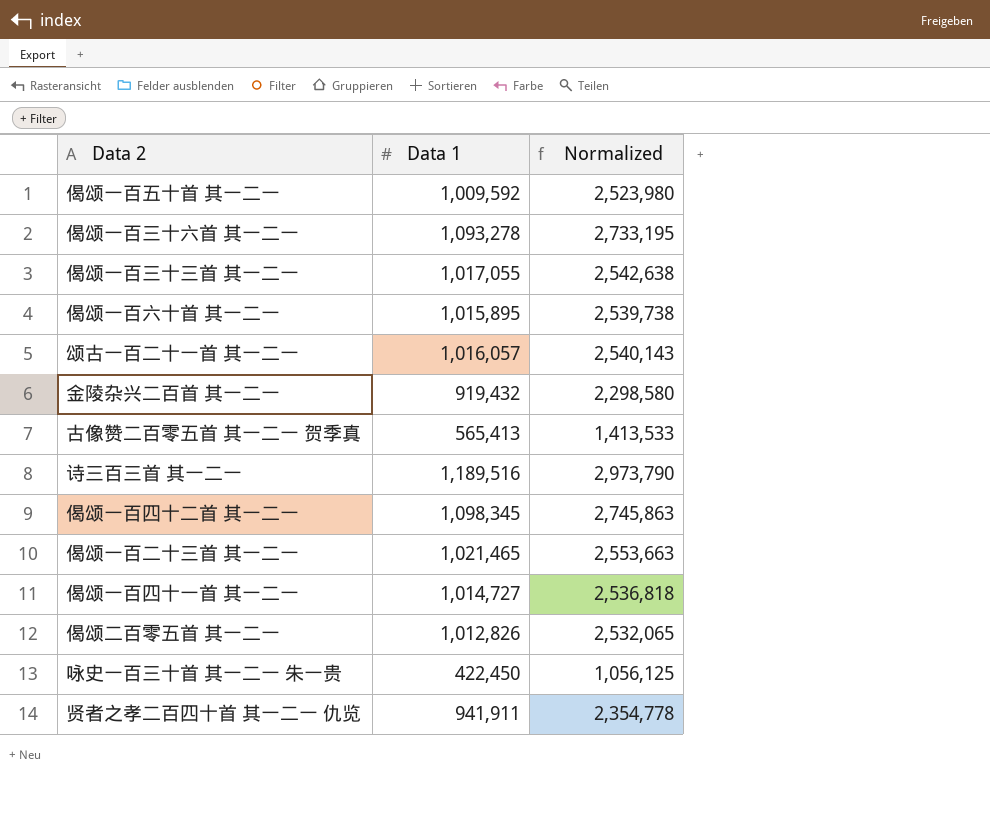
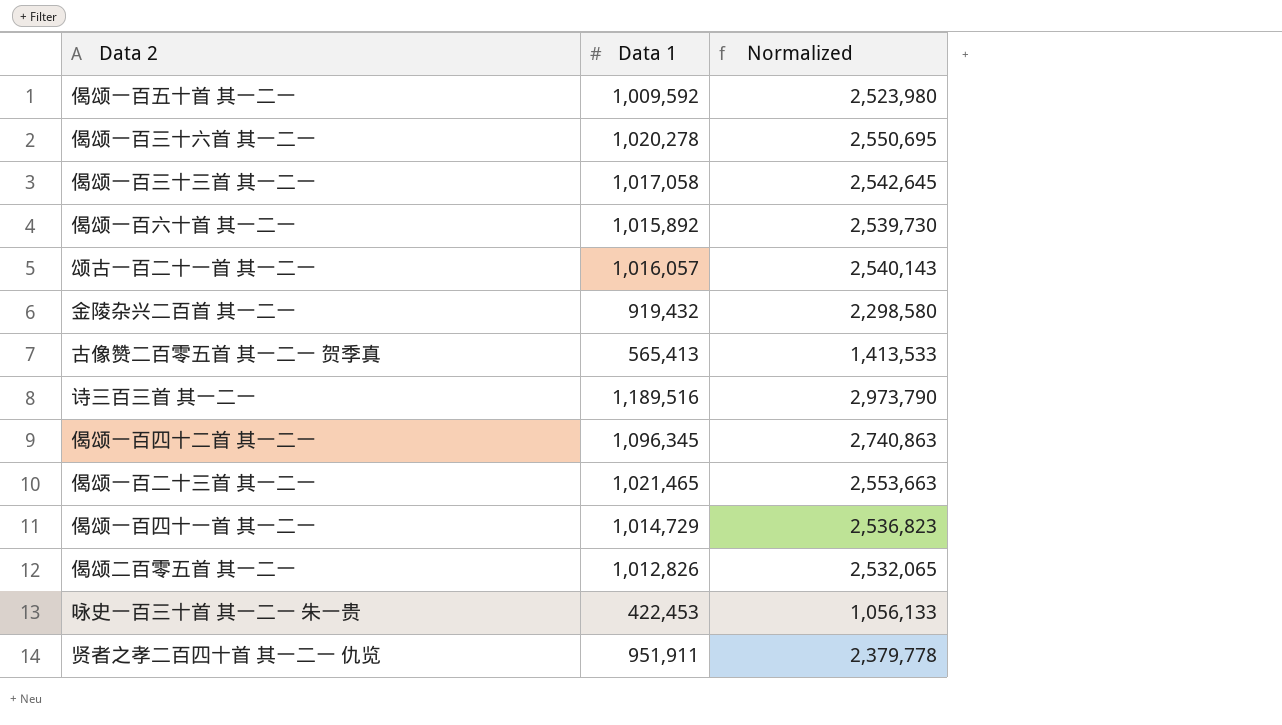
偈颂一百三十六首 其一二一 | Data 1: 1,093,278 -> 1,020,278
偈颂一百三十六首 其一二一 | Normalized: 2,733,195 -> 2,550,695
偈颂一百三十三首 其一二一 | Data 1: 1,017,055 -> 1,017,058
偈颂一百三十三首 其一二一 | Normalized: 2,542,638 -> 2,542,645
偈颂一百六十首 其一二一 | Data 1: 1,015,895 -> 1,015,892
偈颂一百六十首 其一二一 | Normalized: 2,539,738 -> 2,539,730
偈颂一百四十二首 其一二一 | Data 1: 1,098,345 -> 1,096,345
偈颂一百四十二首 其一二一 | Normalized: 2,745,863 -> 2,740,863
偈颂一百四十一首 其一二一 | Data 1: 1,014,727 -> 1,014,729
偈颂一百四十一首 其一二一 | Normalized: 2,536,818 -> 2,536,823
咏史一百三十首 其一二一 朱一贵 | Data 1: 422,450 -> 422,453
咏史一百三十首 其一二一 朱一贵 | Normalized: 1,056,125 -> 1,056,133
贤者之孝二百四十首 其一二一 仇览 | Data 1: 941,911 -> 951,911
贤者之孝二百四十首 其一二一 仇览 | Normalized: 2,354,778 -> 2,379,778

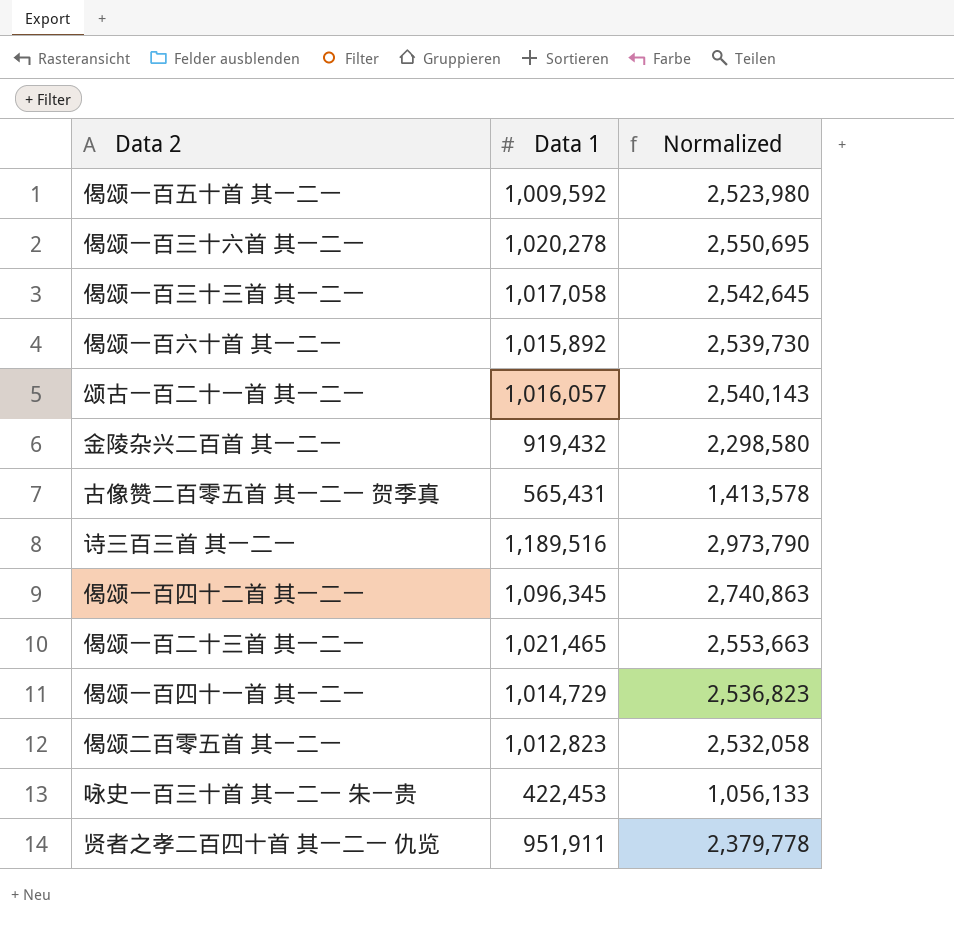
古像赞二百零五首 其一二一 贺季真 | Data 1: 565,413 -> 565,431
古像赞二百零五首 其一二一 贺季真 | Normalized: 1,413,533 -> 1,413,578
偈颂二百零五首 其一二一 | Data 1: 1,012,826 -> 1,012,823
偈颂二百零五首 其一二一 | Normalized: 2,532,065 -> 2,532,058

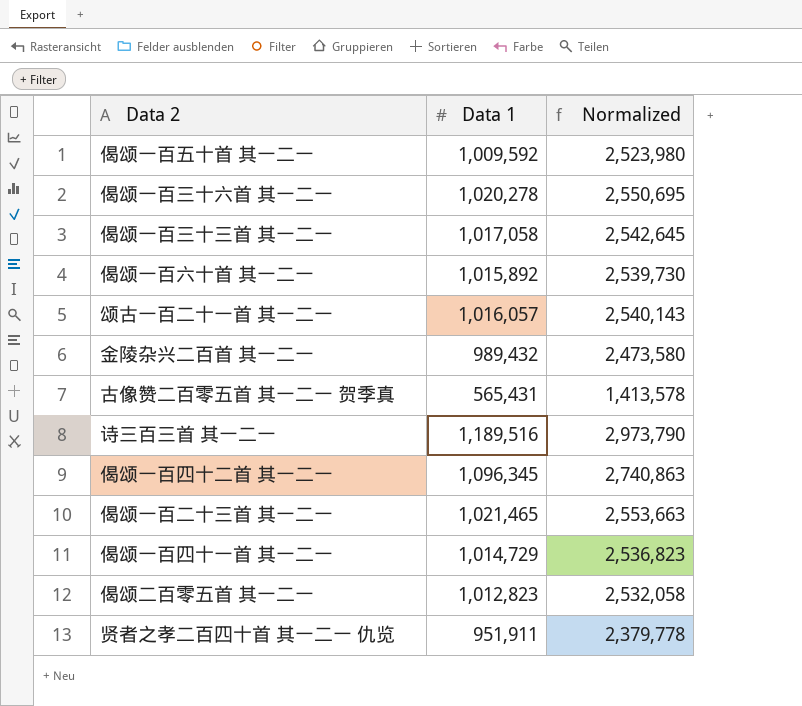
row 咏史一百三十首 其一二一 朱一贵: 422,453 | 1,056,133 -> none
金陵杂兴二百首 其一二一 | Data 1: 919,432 -> 989,432
金陵杂兴二百首 其一二一 | Normalized: 2,298,580 -> 2,473,580

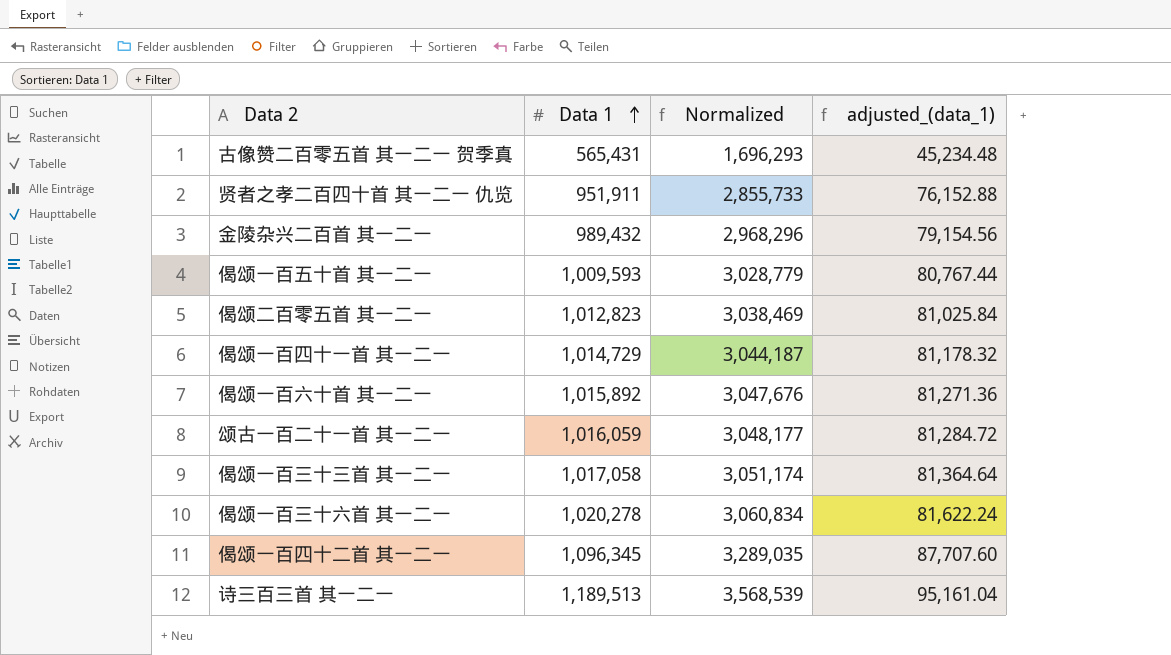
row order: none -> Data 1 ascending
column Normalized | formula: [Data 1] * 2.5 -> [Data 1] * 3
column adjusted_(data_1) | formula: none -> [Data 1] * 0.08
row 偈颂一百二十三首 其一二一: 1,021,465 | 2,553,663 -> none
偈颂一百五十首 其一二一 | Data 1: 1,009,592 -> 1,009,593
颂古一百二十一首 其一二一 | Data 1: 1,016,057 -> 1,016,059
诗三百三首 其一二一 | Data 1: 1,189,516 -> 1,189,513

